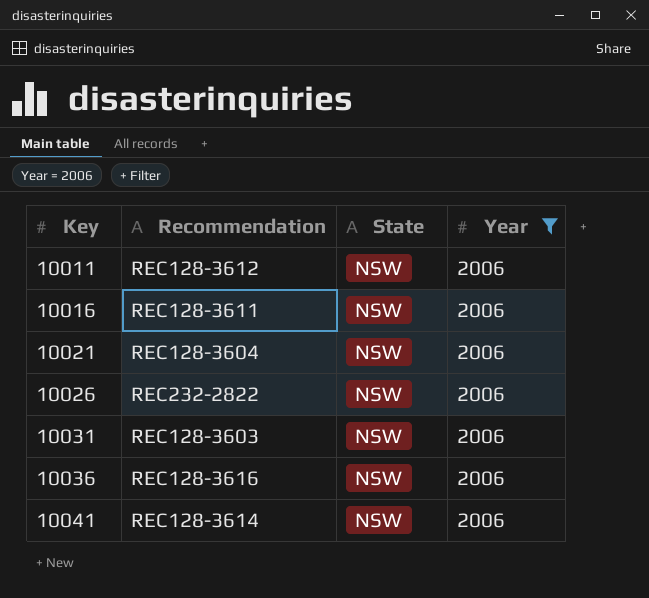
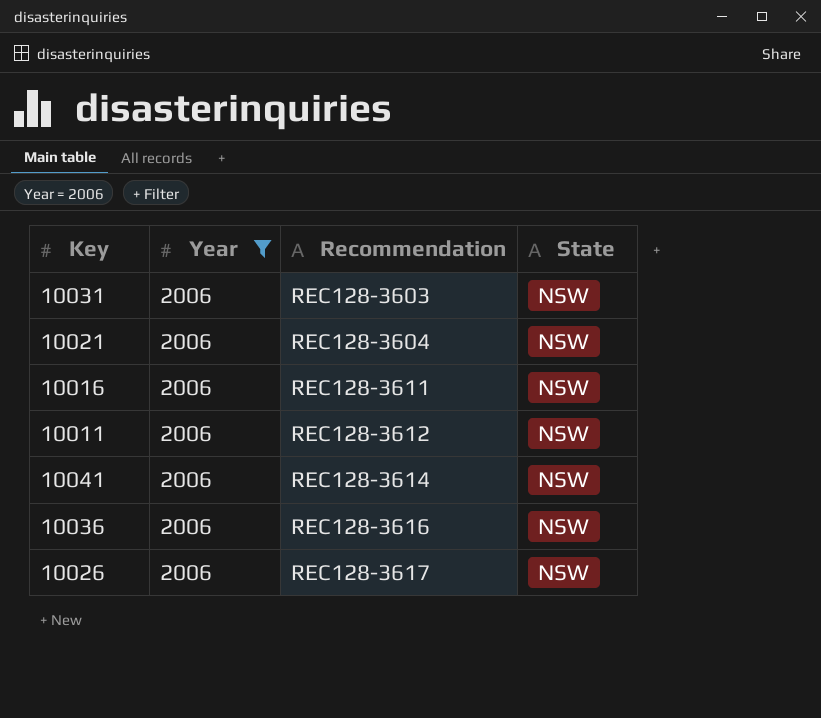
row order: Key ascending -> Recommendation ascending
column Year | position: 4 -> 2
10026 | Recommendation: REC232-2822 -> REC128-3617

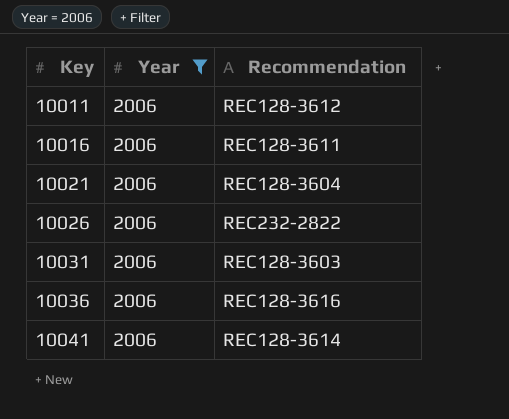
row order: Recommendation ascending -> Key ascending
column State | position: 4 -> none
10026 | Recommendation: REC128-3617 -> REC232-2822

